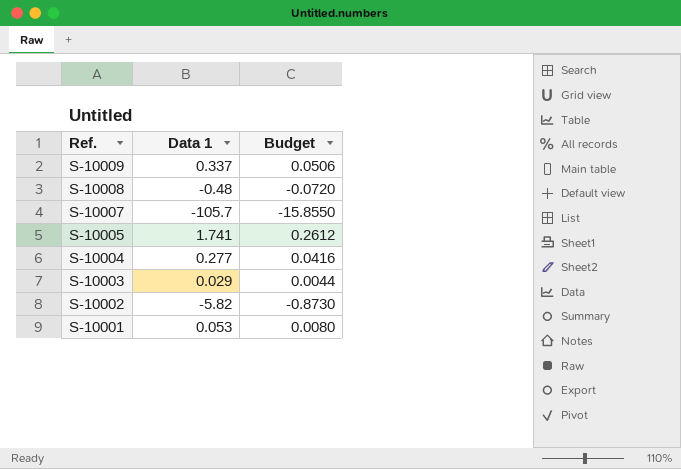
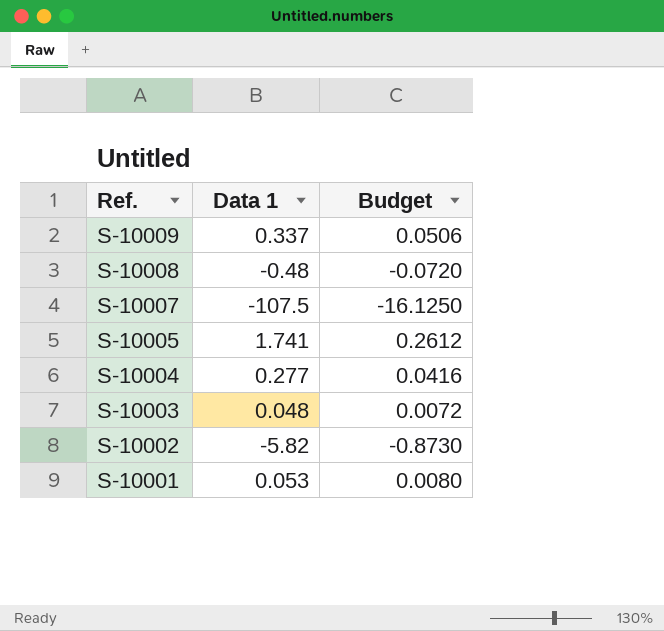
S-10007 | Data 1: -105.7 -> -107.5
S-10007 | Budget: -15.8550 -> -16.1250
S-10003 | Data 1: 0.029 -> 0.048
S-10003 | Budget: 0.0044 -> 0.0072

